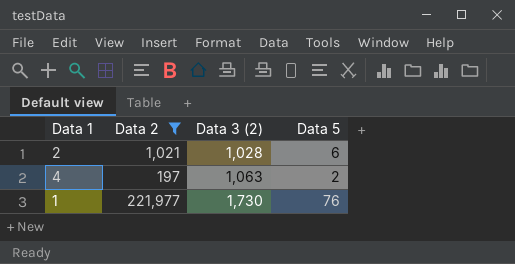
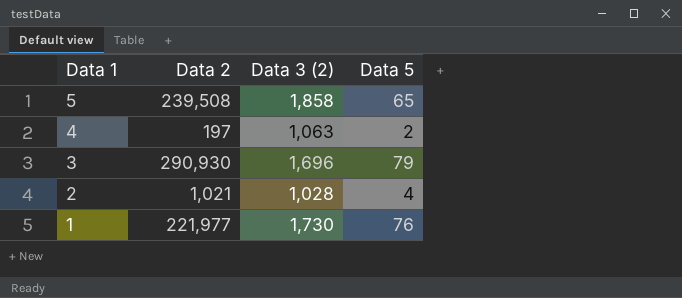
filter: Data 2 <= 221,977 -> none
row order: Data 3 (2) ascending -> Data 1 descending
2 | Data 5: 6 -> 4

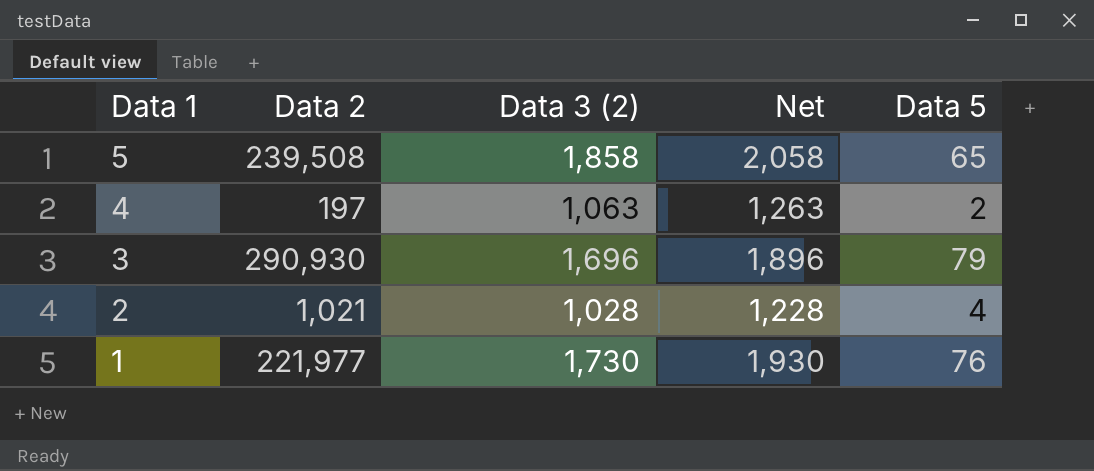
column Net | formula: none -> [Data 3 (2)] + 200

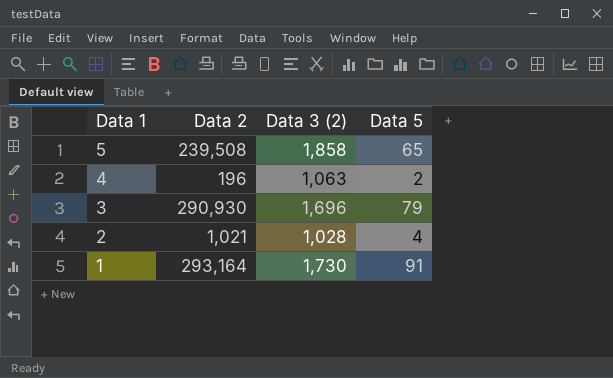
column Net | formula: [Data 3 (2)] + 200 -> none
4 | Data 2: 197 -> 196
1 | Data 2: 221,977 -> 293,164
1 | Data 5: 76 -> 91

